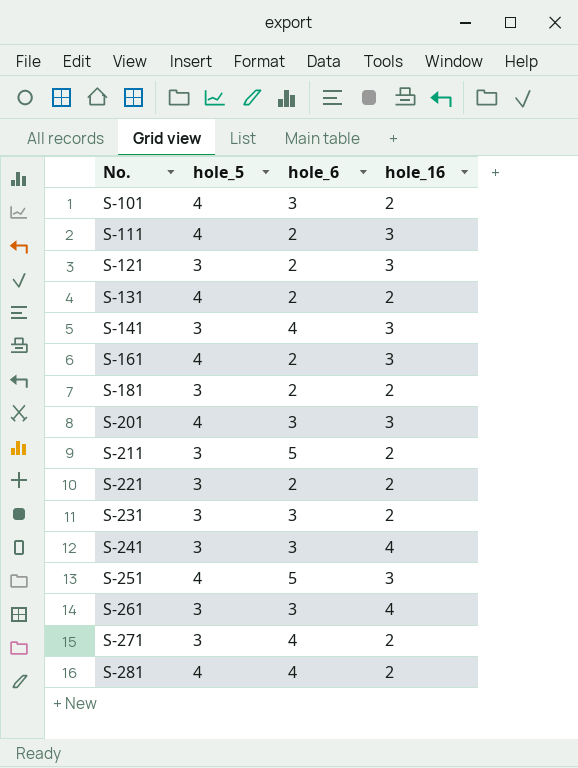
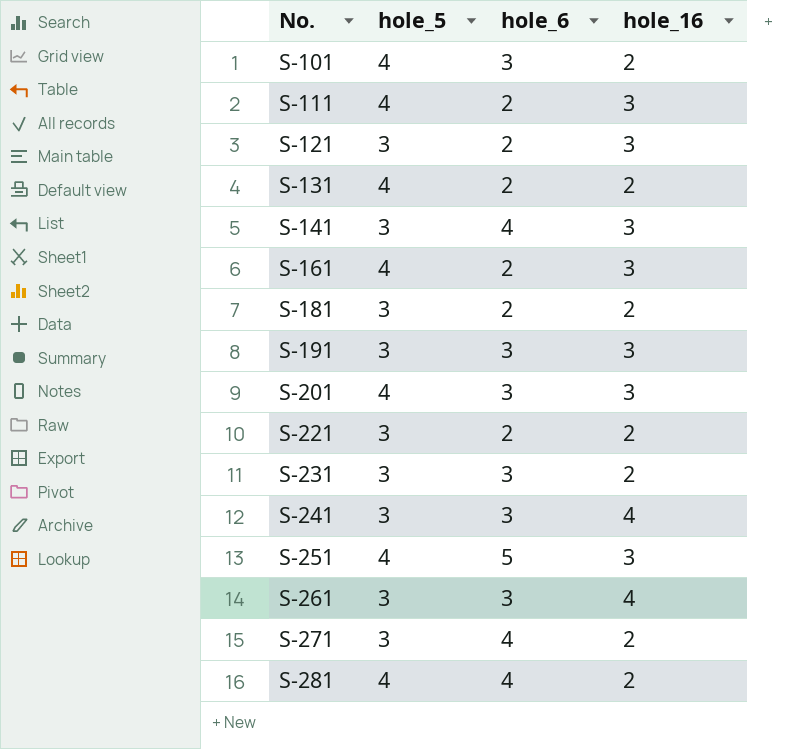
row S-211: 3 | 5 | 2 -> none
row S-191: none -> 3 | 3 | 3

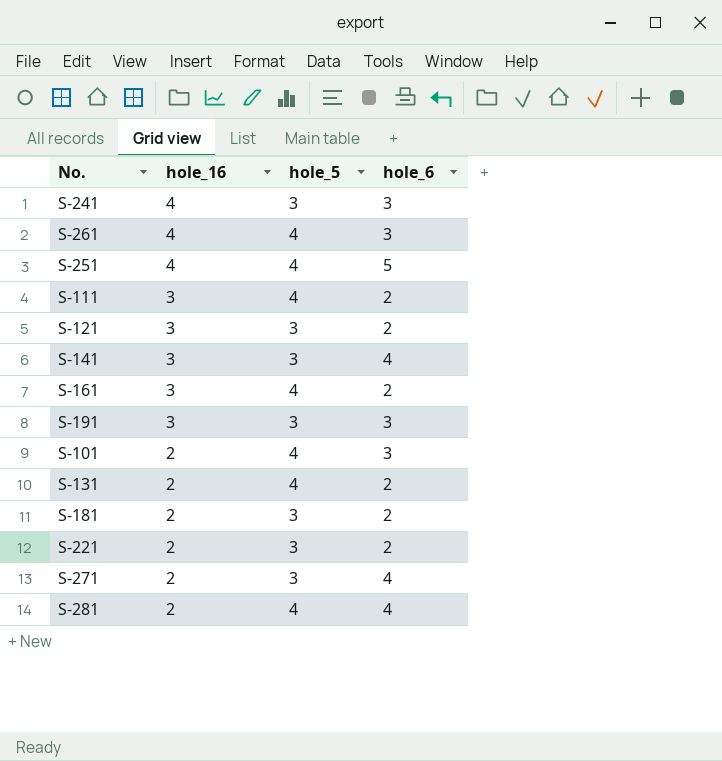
row order: No. ascending -> hole_16 descending
column hole_16 | position: 4 -> 2
row S-201: 4 | 3 | 3 -> none
row S-231: 3 | 3 | 2 -> none
S-261 | hole_5: 3 -> 4
S-251 | hole_16: 3 -> 4

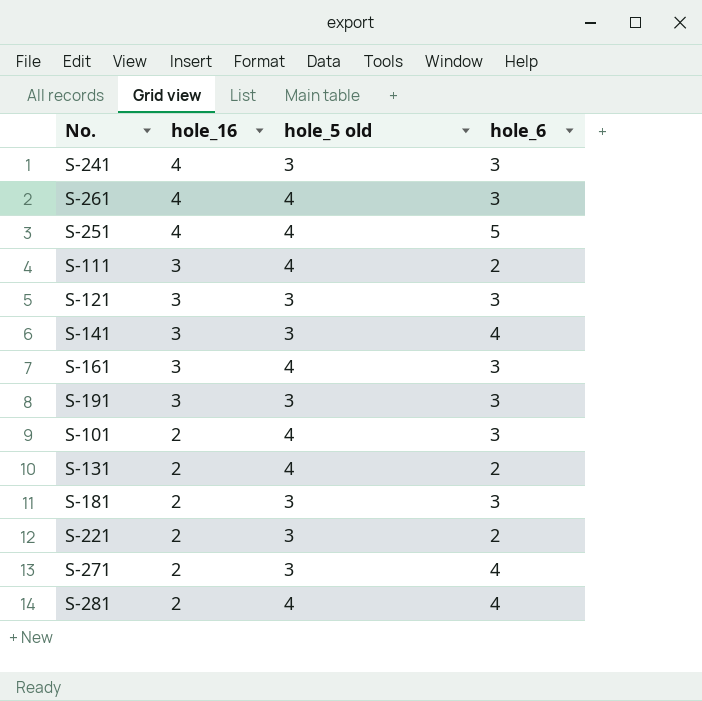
column name: hole_5 -> hole_5 old
S-121 | hole_6: 2 -> 3
S-161 | hole_6: 2 -> 3
S-181 | hole_6: 2 -> 3

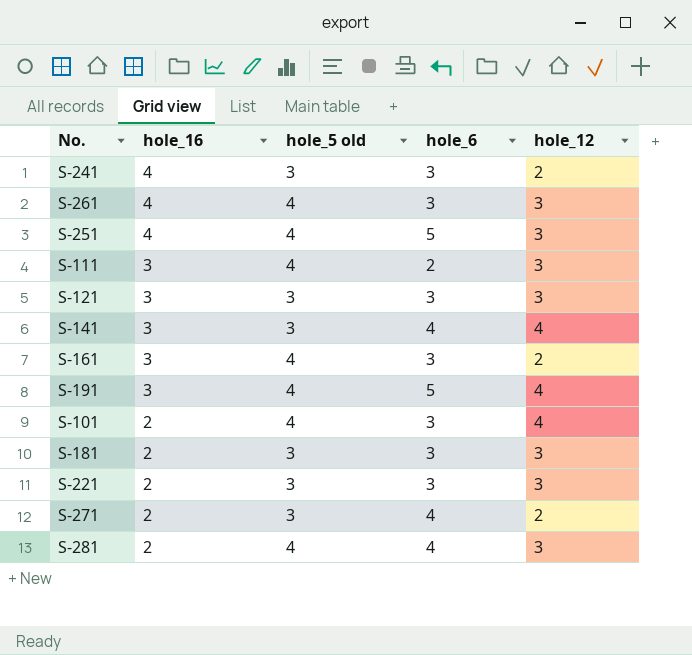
column hole_12 | position: none -> 5
row S-131: 2 | 4 | 2 -> none
S-191 | hole_5 old: 3 -> 4
S-191 | hole_6: 3 -> 5
S-221 | hole_6: 2 -> 3

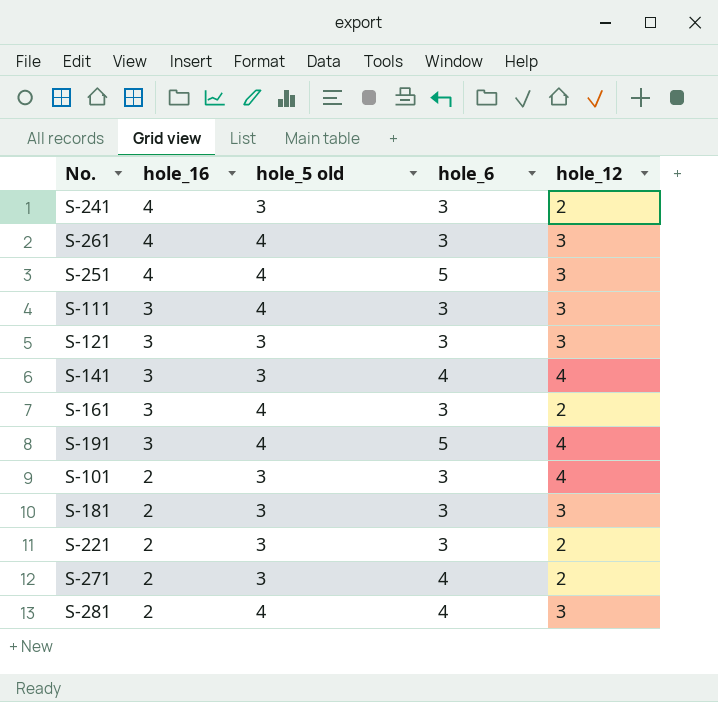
S-111 | hole_6: 2 -> 3
S-101 | hole_5 old: 4 -> 3
S-221 | hole_12: 3 -> 2

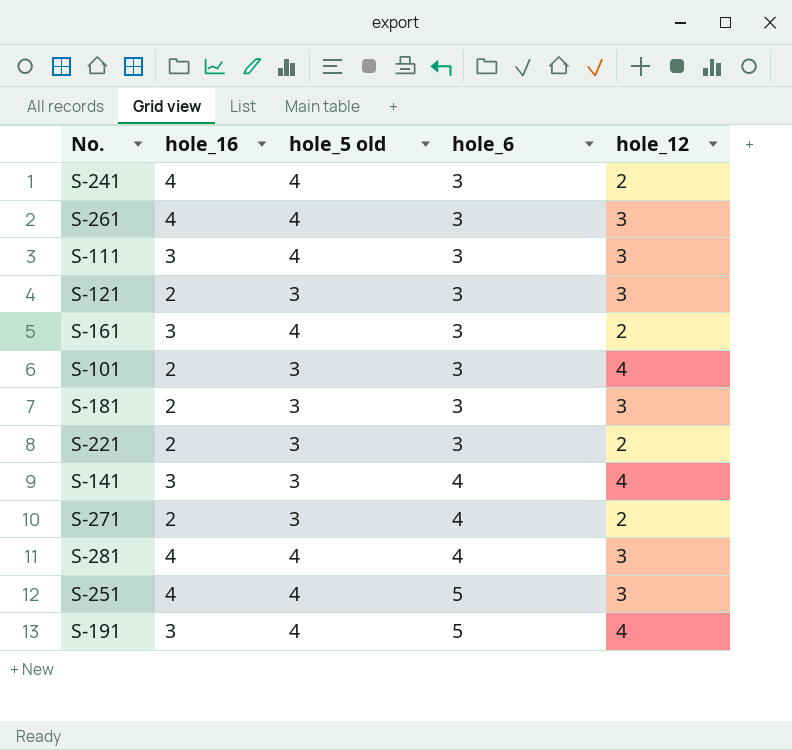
row order: hole_16 descending -> hole_6 ascending
S-241 | hole_5 old: 3 -> 4
S-121 | hole_16: 3 -> 2
S-281 | hole_16: 2 -> 4

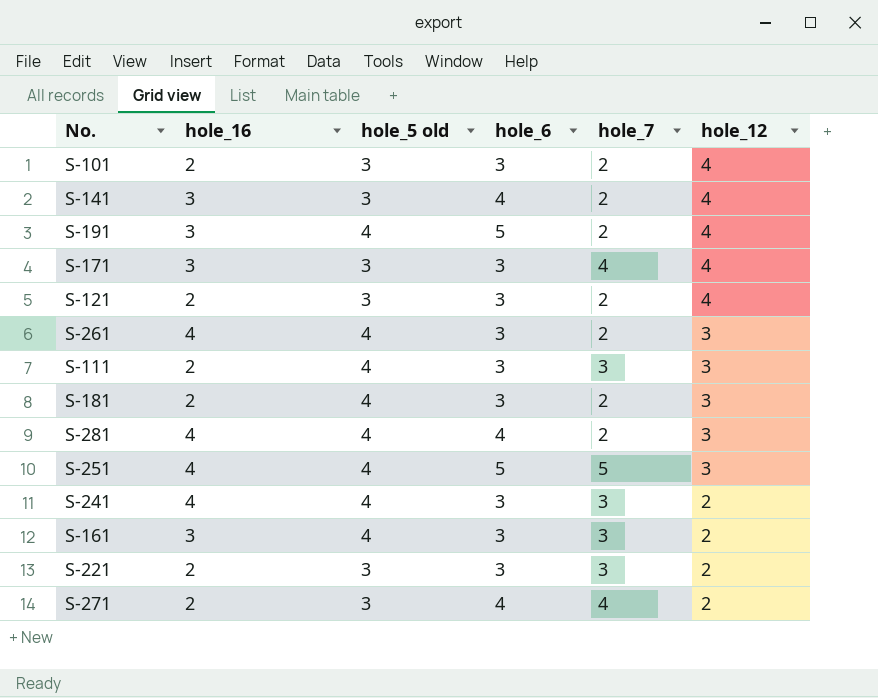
row order: hole_6 ascending -> hole_12 descending
column hole_7 | position: none -> 5
row S-171: none -> 3 | 3 | 3 | 4 | 4
S-121 | hole_12: 3 -> 4
S-111 | hole_16: 3 -> 2
S-181 | hole_5 old: 3 -> 4

